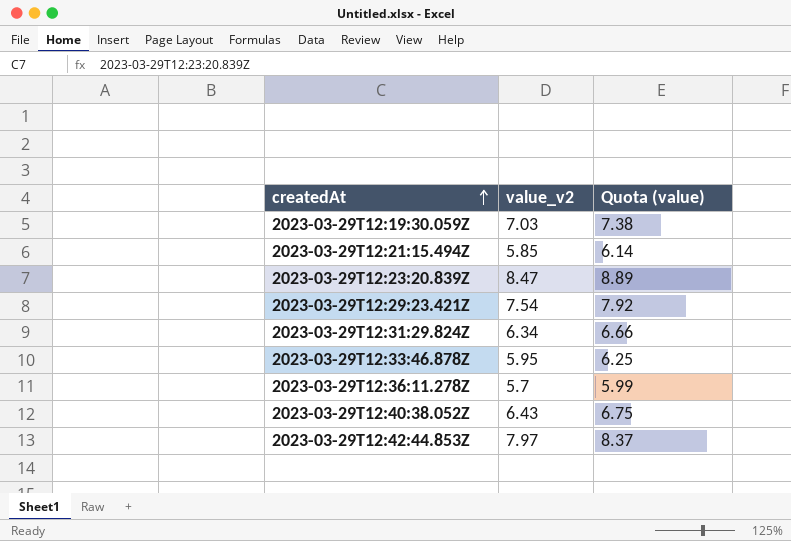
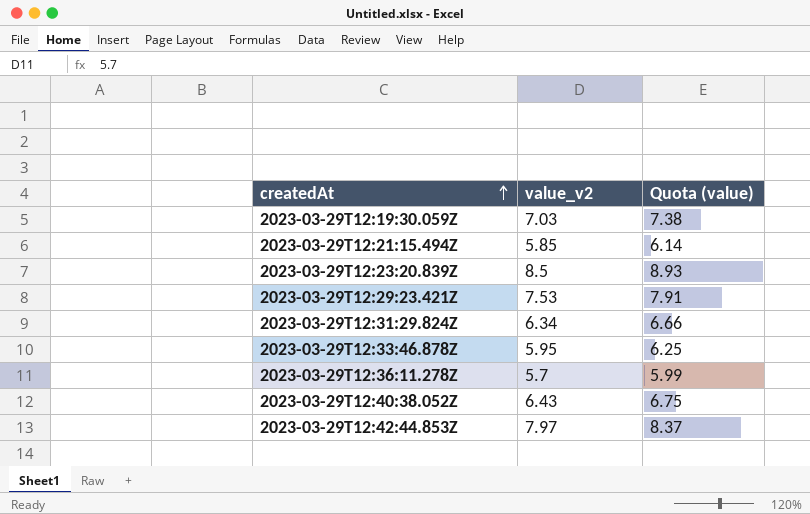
2023-03-29T12:23:20.839Z | value_v2: 8.47 -> 8.5
2023-03-29T12:23:20.839Z | Quota (value): 8.89 -> 8.93
2023-03-29T12:29:23.421Z | value_v2: 7.54 -> 7.53
2023-03-29T12:29:23.421Z | Quota (value): 7.92 -> 7.91

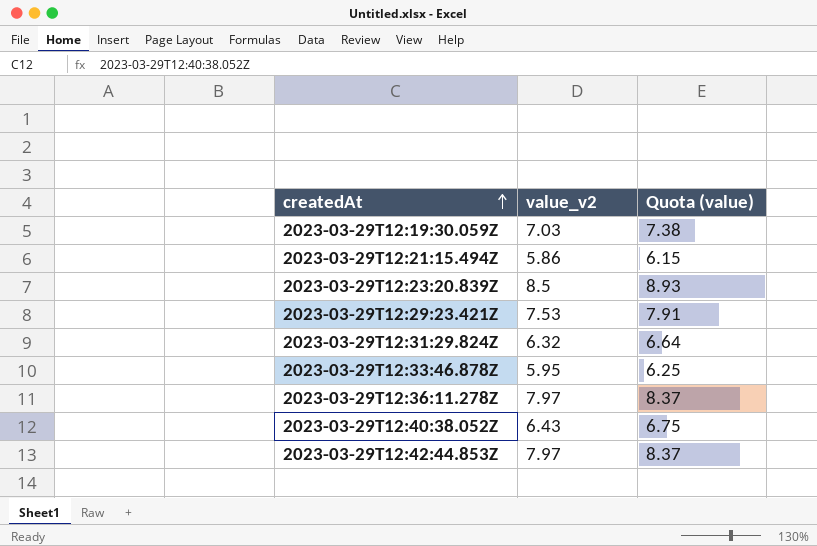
2023-03-29T12:21:15.494Z | value_v2: 5.85 -> 5.86
2023-03-29T12:21:15.494Z | Quota (value): 6.14 -> 6.15
2023-03-29T12:31:29.824Z | value_v2: 6.34 -> 6.32
2023-03-29T12:31:29.824Z | Quota (value): 6.66 -> 6.64
2023-03-29T12:36:11.278Z | value_v2: 5.7 -> 7.97
2023-03-29T12:36:11.278Z | Quota (value): 5.99 -> 8.37

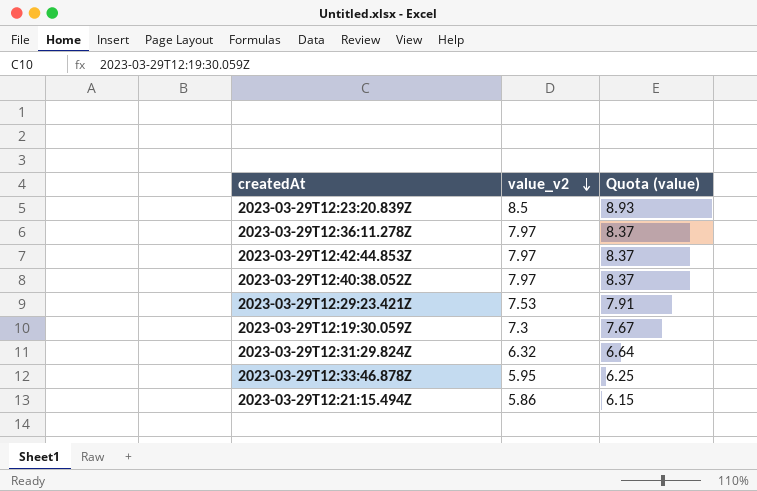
row order: createdAt ascending -> value_v2 descending
2023-03-29T12:40:38.052Z | value_v2: 6.43 -> 7.97
2023-03-29T12:40:38.052Z | Quota (value): 6.75 -> 8.37
2023-03-29T12:19:30.059Z | value_v2: 7.03 -> 7.3
2023-03-29T12:19:30.059Z | Quota (value): 7.38 -> 7.67

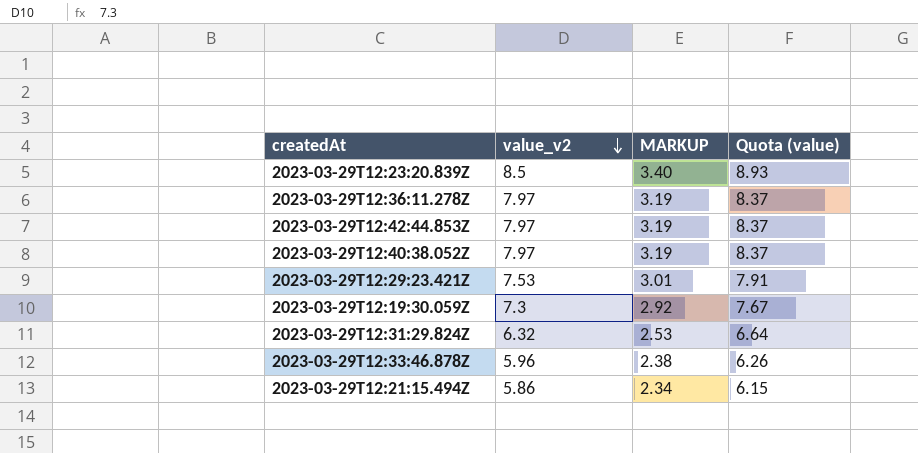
column MARKUP | formula: none -> [value_v2] * 0.4
2023-03-29T12:33:46.878Z | value_v2: 5.95 -> 5.96
2023-03-29T12:33:46.878Z | Quota (value): 6.25 -> 6.26

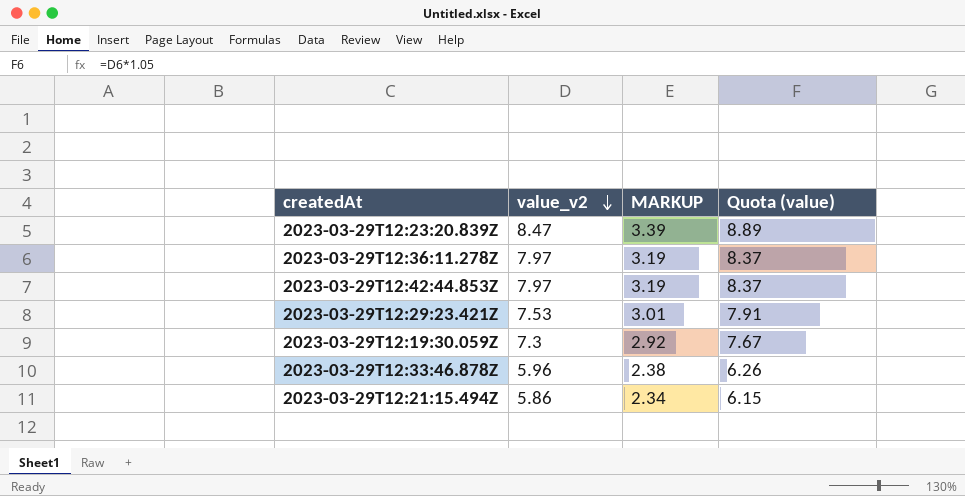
row 2023-03-29T12:40:38.052Z: 7.97 | 3.19 | 8.37 -> none
row 2023-03-29T12:31:29.824Z: 6.32 | 2.53 | 6.64 -> none
2023-03-29T12:23:20.839Z | value_v2: 8.5 -> 8.47
2023-03-29T12:23:20.839Z | MARKUP: 3.40 -> 3.39
2023-03-29T12:23:20.839Z | Quota (value): 8.93 -> 8.89

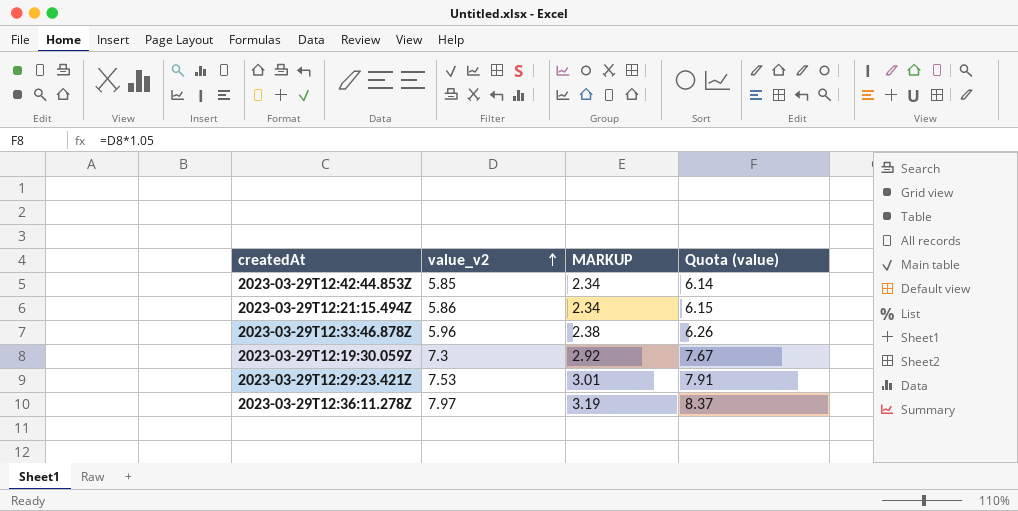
row order: value_v2 descending -> value_v2 ascending
row 2023-03-29T12:23:20.839Z: 8.47 | 3.39 | 8.89 -> none
2023-03-29T12:42:44.853Z | value_v2: 7.97 -> 5.85
2023-03-29T12:42:44.853Z | MARKUP: 3.19 -> 2.34
2023-03-29T12:42:44.853Z | Quota (value): 8.37 -> 6.14

